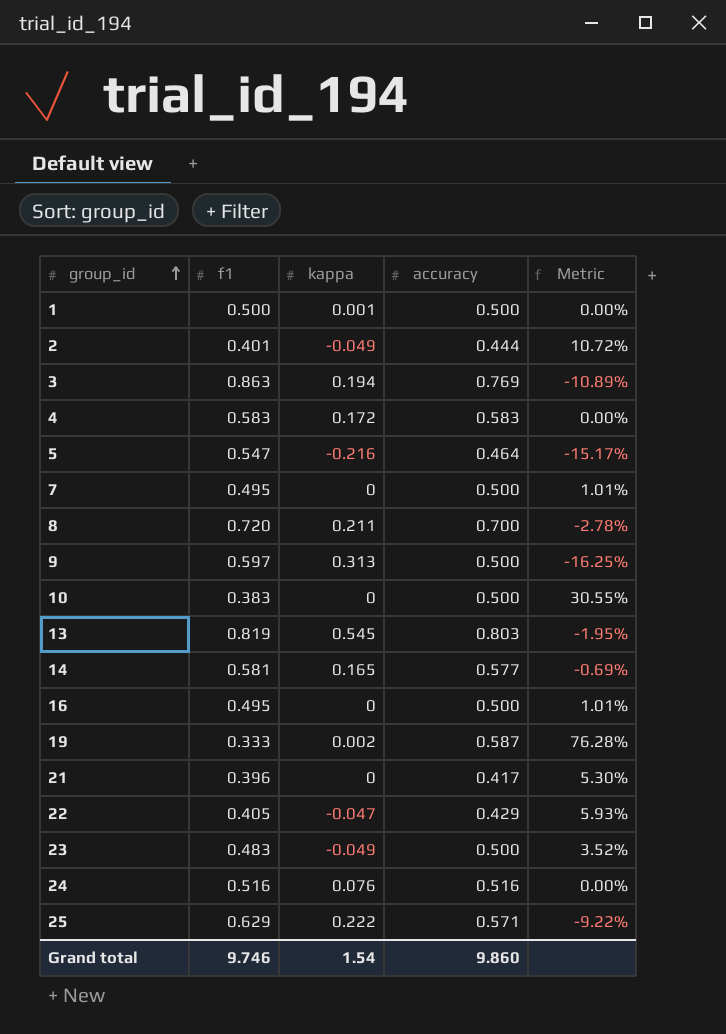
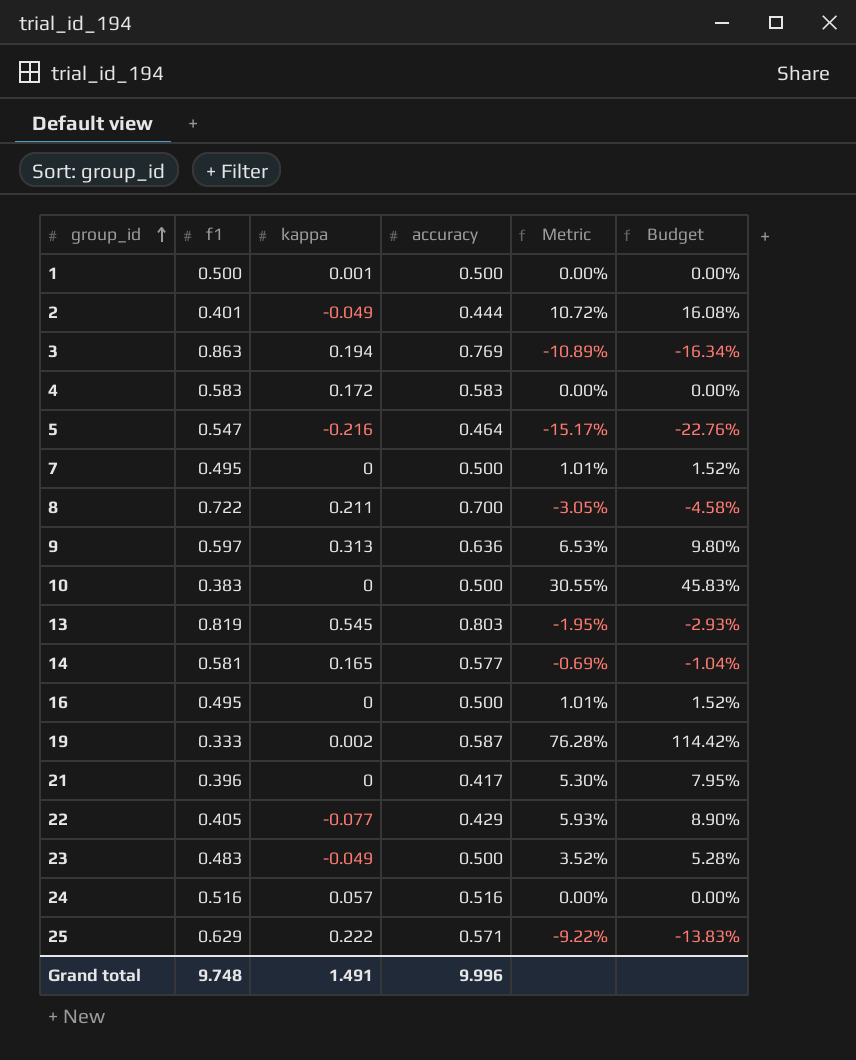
column Budget | formula: none -> [Metric] * 1.5
8 | f1: 0.720 -> 0.722
8 | Metric: -2.78% -> -3.05%
9 | accuracy: 0.500 -> 0.636
9 | Metric: -16.25% -> 6.53%
22 | kappa: -0.047 -> -0.077
24 | kappa: 0.076 -> 0.057
Grand total | f1: 9.746 -> 9.748
Grand total | kappa: 1.54 -> 1.491
Grand total | accuracy: 9.860 -> 9.996

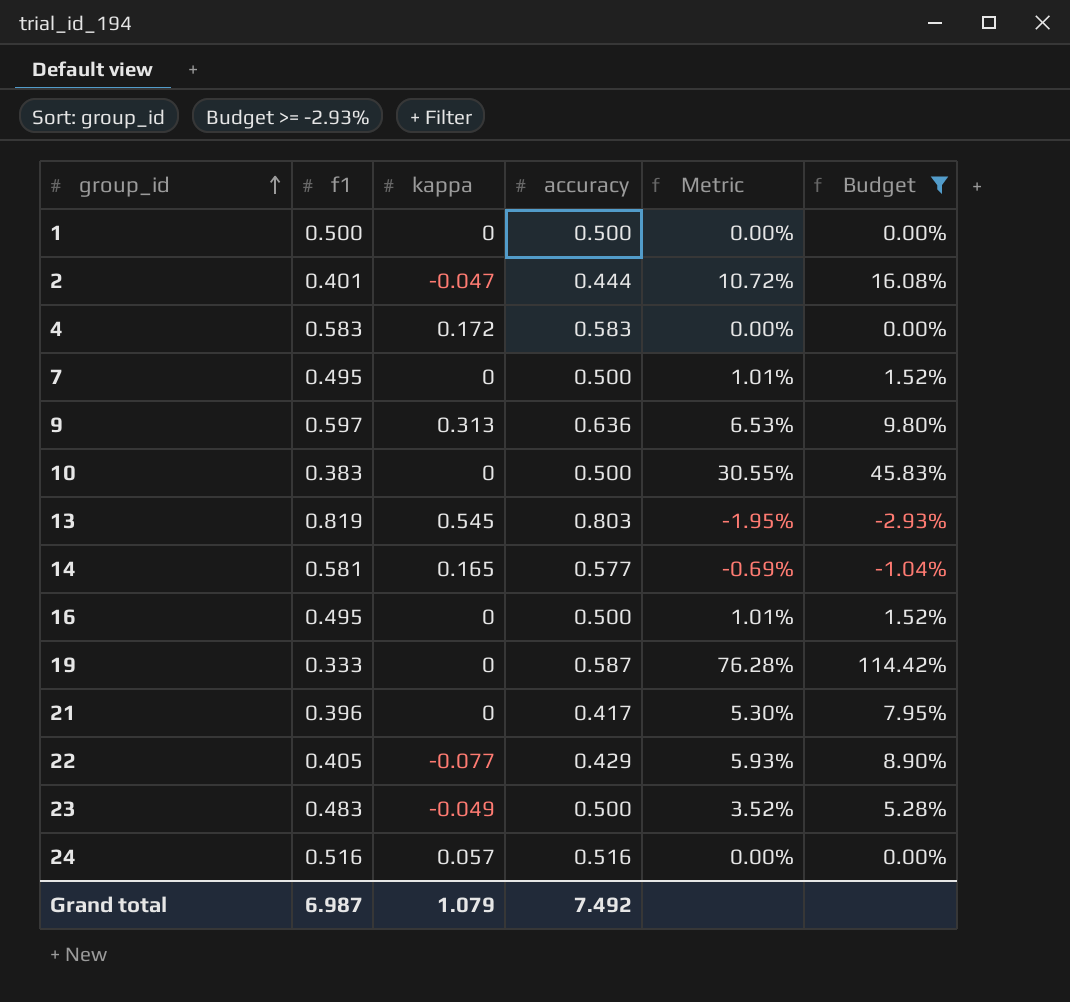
filter: none -> Budget >= -2.93%
1 | kappa: 0.001 -> 0
2 | kappa: -0.049 -> -0.047
19 | kappa: 0.002 -> 0
Grand total | f1: 9.748 -> 6.987
Grand total | kappa: 1.491 -> 1.079
Grand total | accuracy: 9.996 -> 7.492

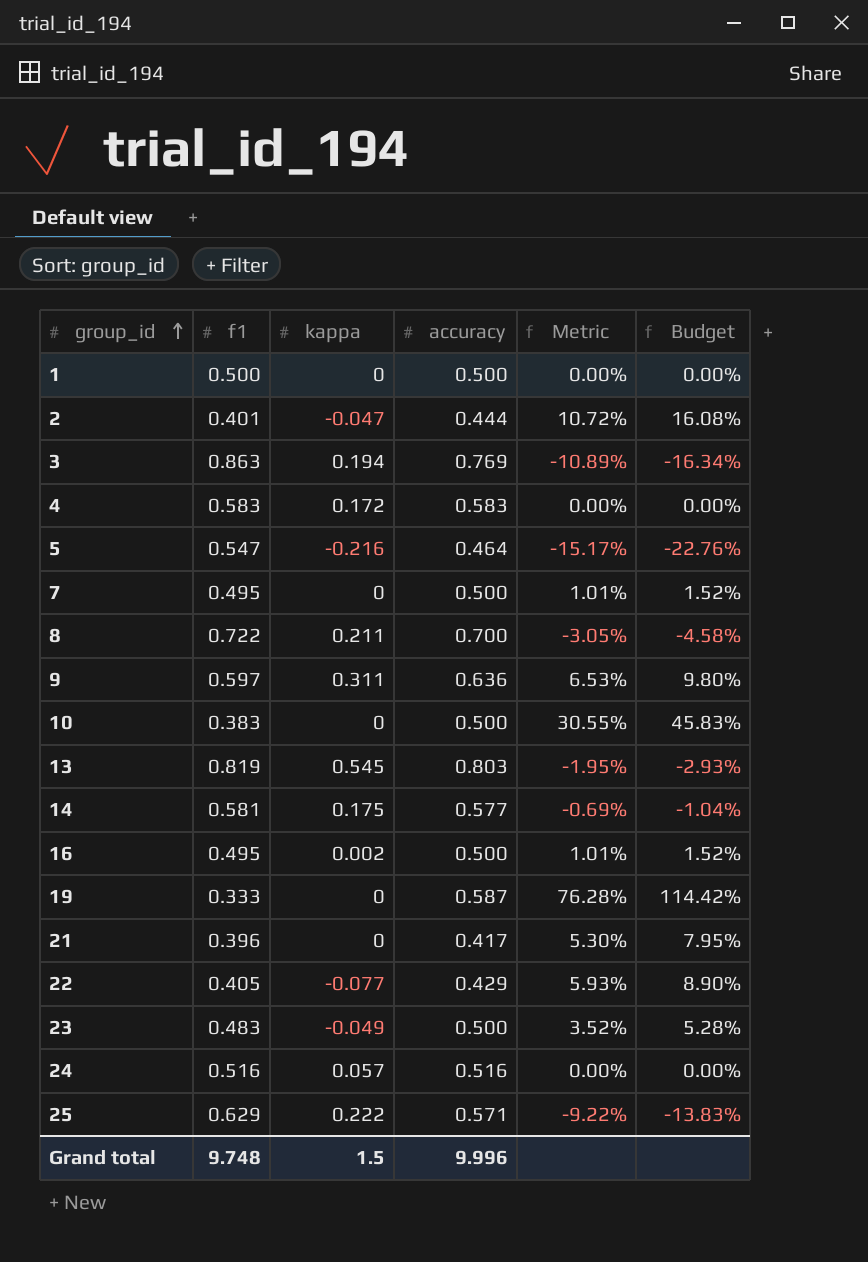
filter: Budget >= -2.93% -> none
9 | kappa: 0.313 -> 0.311
14 | kappa: 0.165 -> 0.175
16 | kappa: 0 -> 0.002
Grand total | f1: 6.987 -> 9.748
Grand total | kappa: 1.079 -> 1.5
Grand total | accuracy: 7.492 -> 9.996

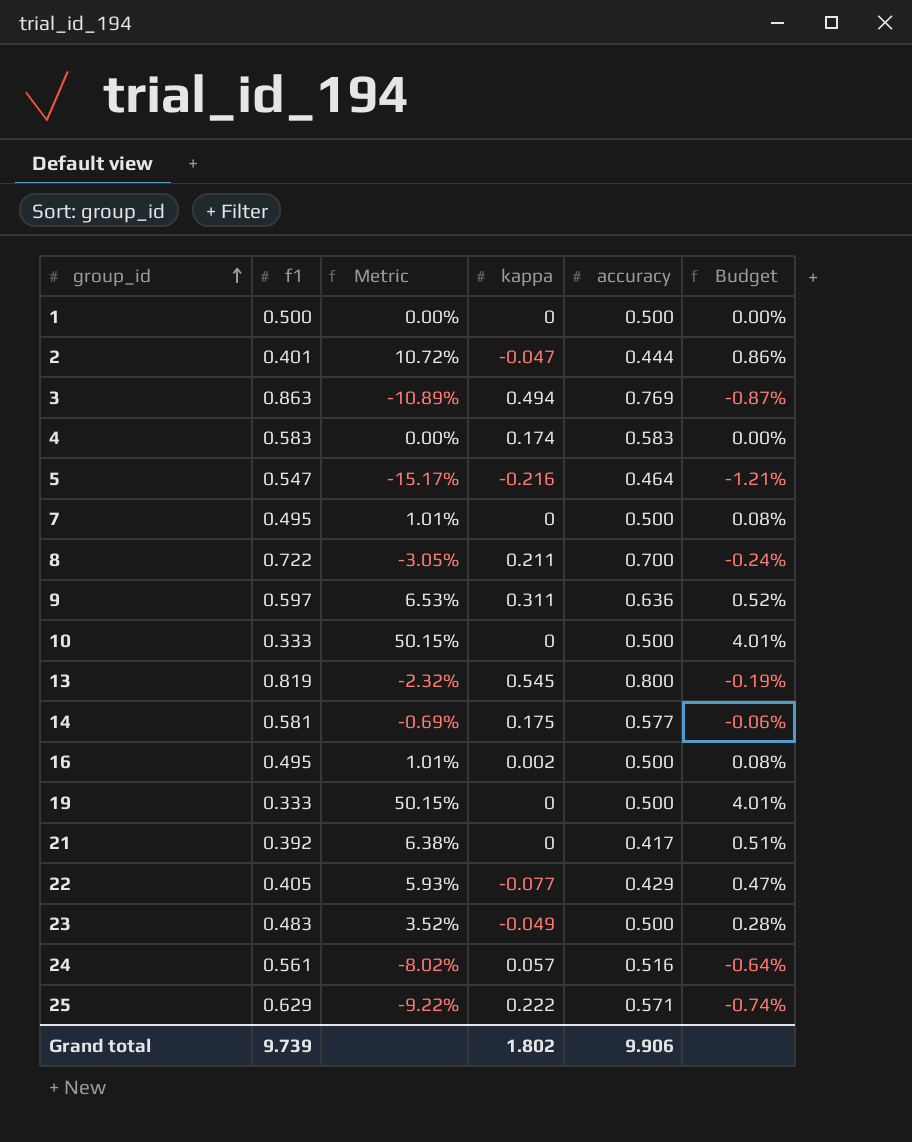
column Metric | position: 5 -> 3
column Budget | formula: [Metric] * 1.5 -> [Metric] * 0.08
3 | kappa: 0.194 -> 0.494
4 | kappa: 0.172 -> 0.174
10 | f1: 0.383 -> 0.333
10 | Metric: 30.55% -> 50.15%
13 | Metric: -1.95% -> -2.32%
13 | accuracy: 0.803 -> 0.800
19 | Metric: 76.28% -> 50.15%
19 | accuracy: 0.587 -> 0.500
21 | f1: 0.396 -> 0.392
21 | Metric: 5.30% -> 6.38%
24 | f1: 0.516 -> 0.561
24 | Metric: 0.00% -> -8.02%
Grand total | f1: 9.748 -> 9.739
Grand total | kappa: 1.5 -> 1.802
Grand total | accuracy: 9.996 -> 9.906

